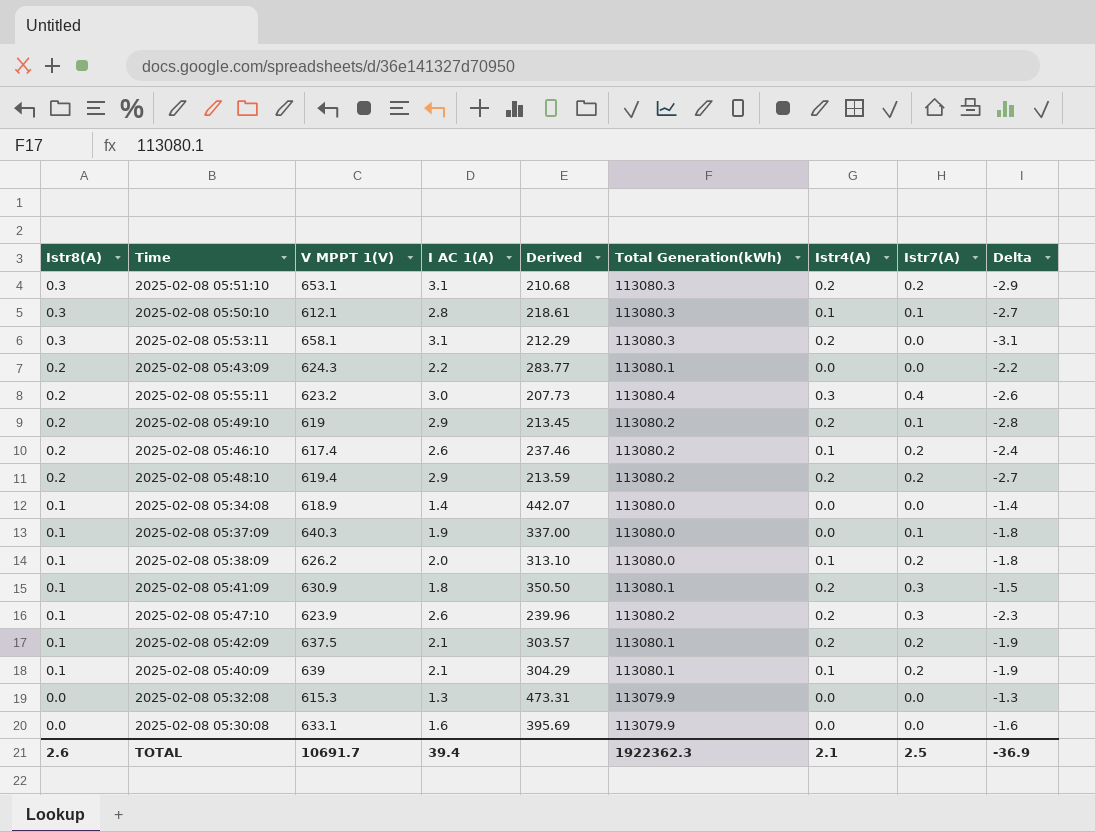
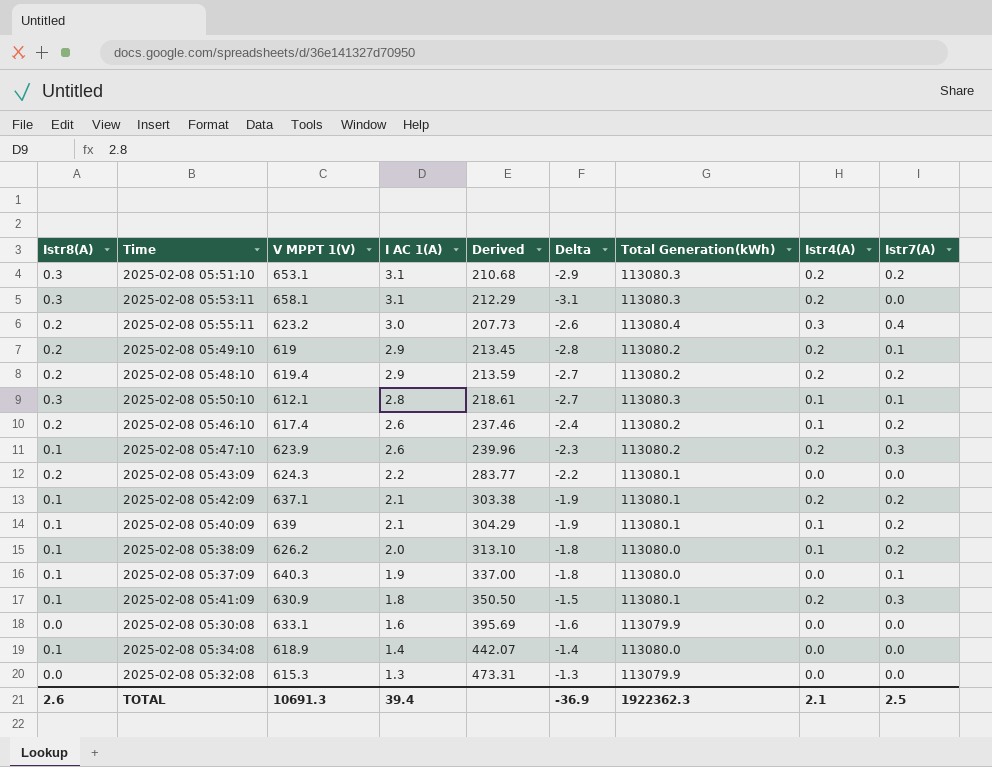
row order: Istr8(A) descending -> I AC 1(A) descending
column Delta | position: 9 -> 6
2025-02-08 05:42:09 | V MPPT 1(V): 637.5 -> 637.1
2025-02-08 05:42:09 | Derived: 303.57 -> 303.38
TOTAL | V MPPT 1(V): 10691.7 -> 10691.3

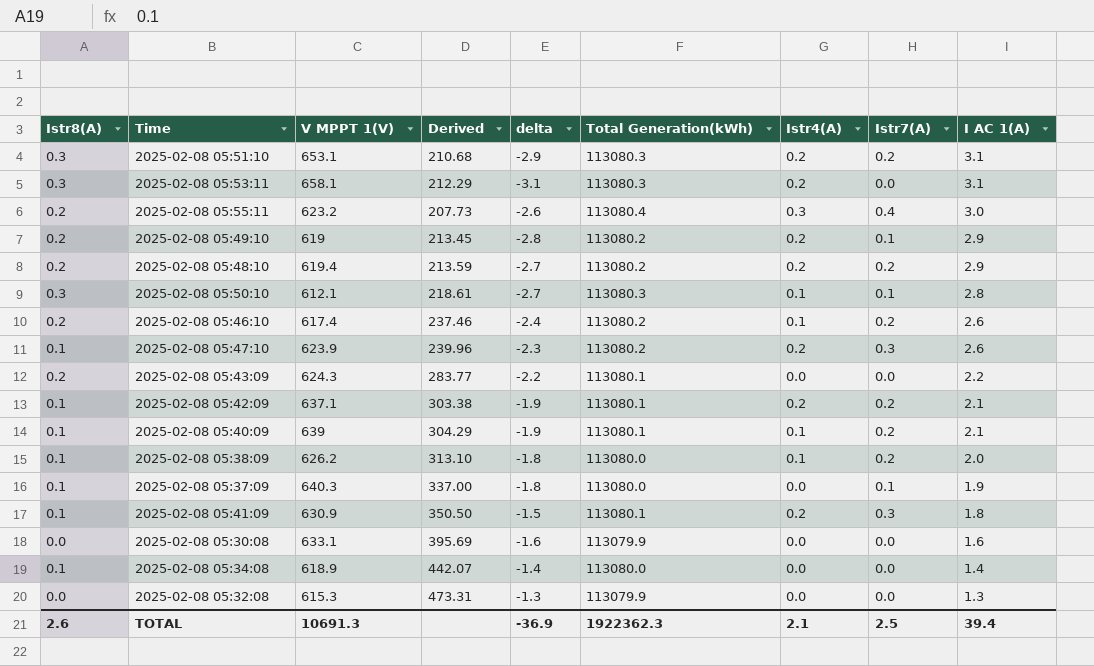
column name: Delta -> delta
column I AC 1(A) | position: 4 -> 9

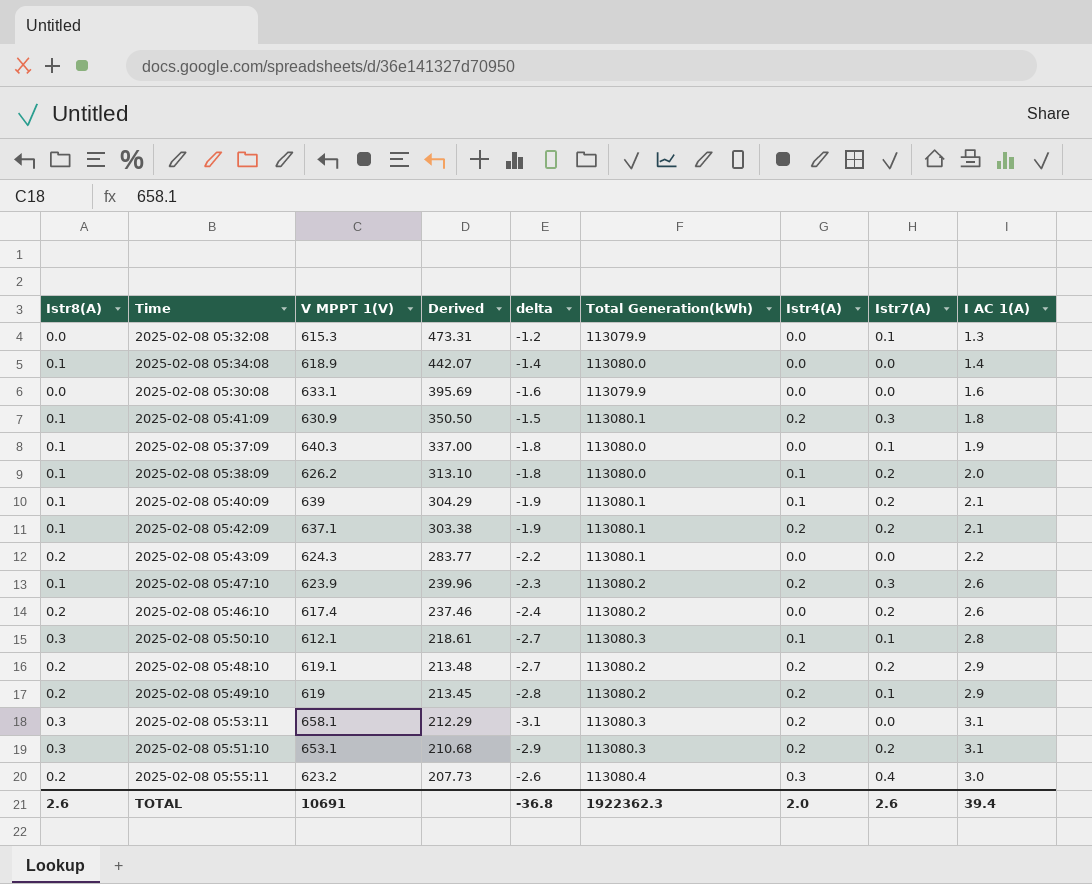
row order: I AC 1(A) descending -> Derived descending
2025-02-08 05:32:08 | delta: -1.3 -> -1.2
2025-02-08 05:32:08 | Istr7(A): 0.0 -> 0.1
2025-02-08 05:46:10 | Istr4(A): 0.1 -> 0.0
2025-02-08 05:48:10 | V MPPT 1(V): 619.4 -> 619.1
2025-02-08 05:48:10 | Derived: 213.59 -> 213.48
TOTAL | V MPPT 1(V): 10691.3 -> 10691
TOTAL | delta: -36.9 -> -36.8
TOTAL | Istr4(A): 2.1 -> 2.0
TOTAL | Istr7(A): 2.5 -> 2.6

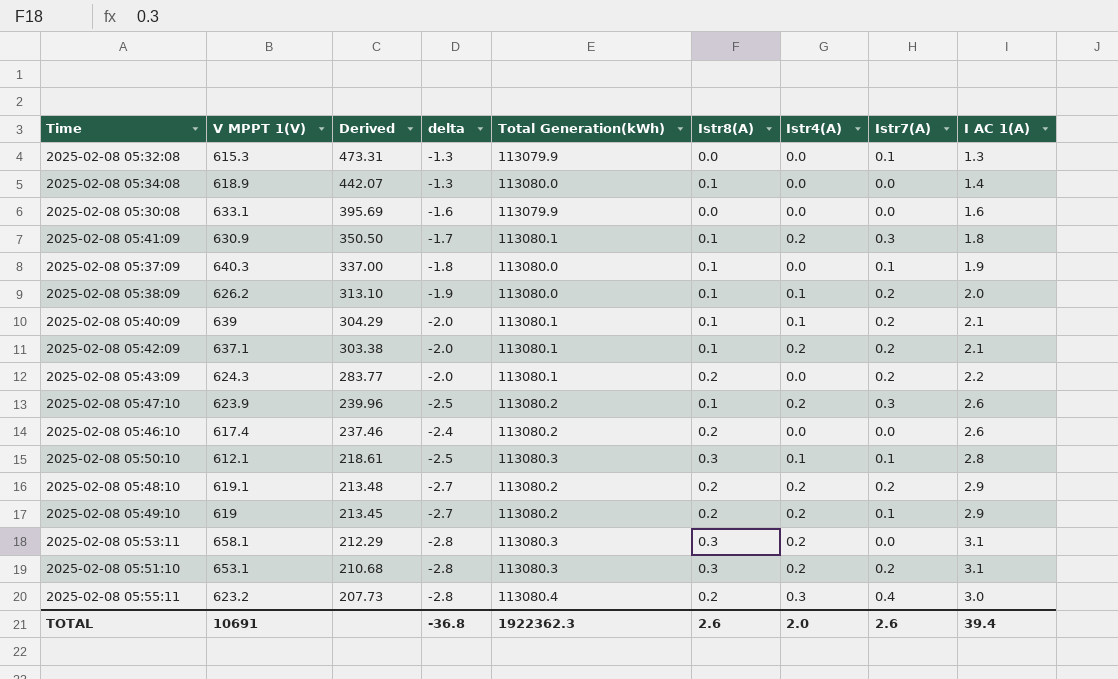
column delta | formula: [Istr7(A)] - [I AC 1(A)] -> [Istr8(A)] - [I AC 1(A)]
column Istr8(A) | position: 1 -> 6
2025-02-08 05:43:09 | Istr7(A): 0.0 -> 0.2
2025-02-08 05:46:10 | Istr7(A): 0.2 -> 0.0

